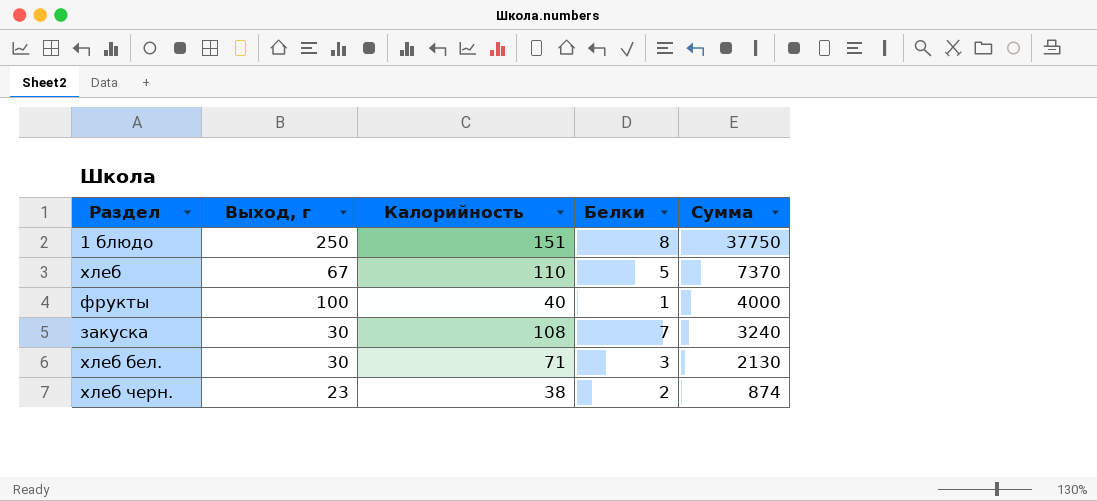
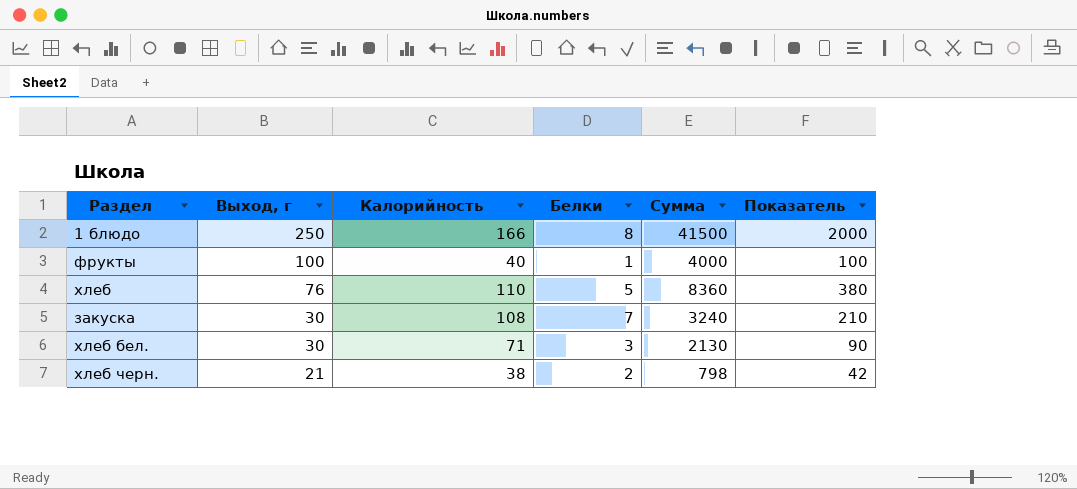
row order: Сумма descending -> Выход, г descending
column Показатель | formula: none -> [Выход, г] * [Белки]
1 блюдо | Калорийность: 151 -> 166
1 блюдо | Сумма: 37750 -> 41500
хлеб | Выход, г: 67 -> 76
хлеб | Сумма: 7370 -> 8360
хлеб черн. | Выход, г: 23 -> 21
хлеб черн. | Сумма: 874 -> 798

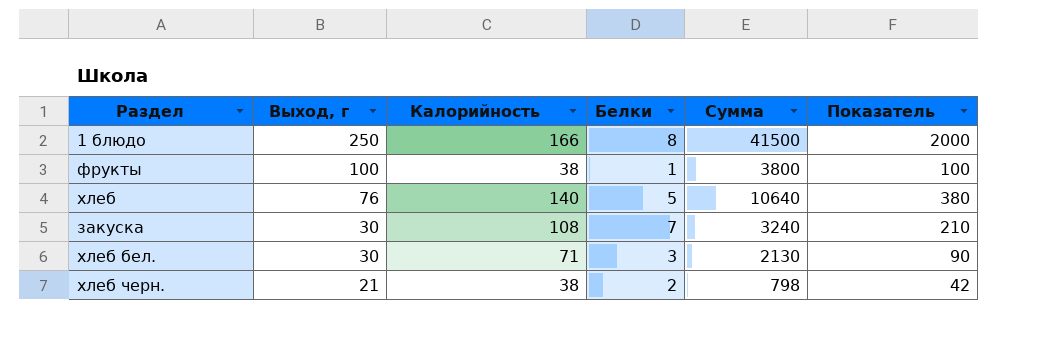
фрукты | Калорийность: 40 -> 38
фрукты | Сумма: 4000 -> 3800
хлеб | Калорийность: 110 -> 140
хлеб | Сумма: 8360 -> 10640

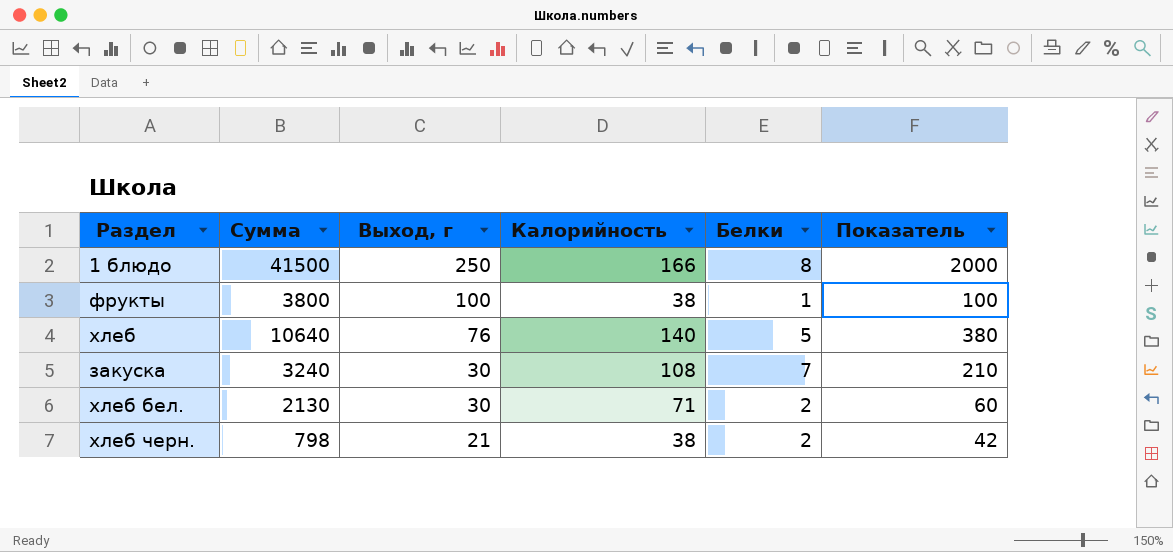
column Сумма | position: 5 -> 2
хлеб бел. | Белки: 3 -> 2
хлеб бел. | Показатель: 90 -> 60

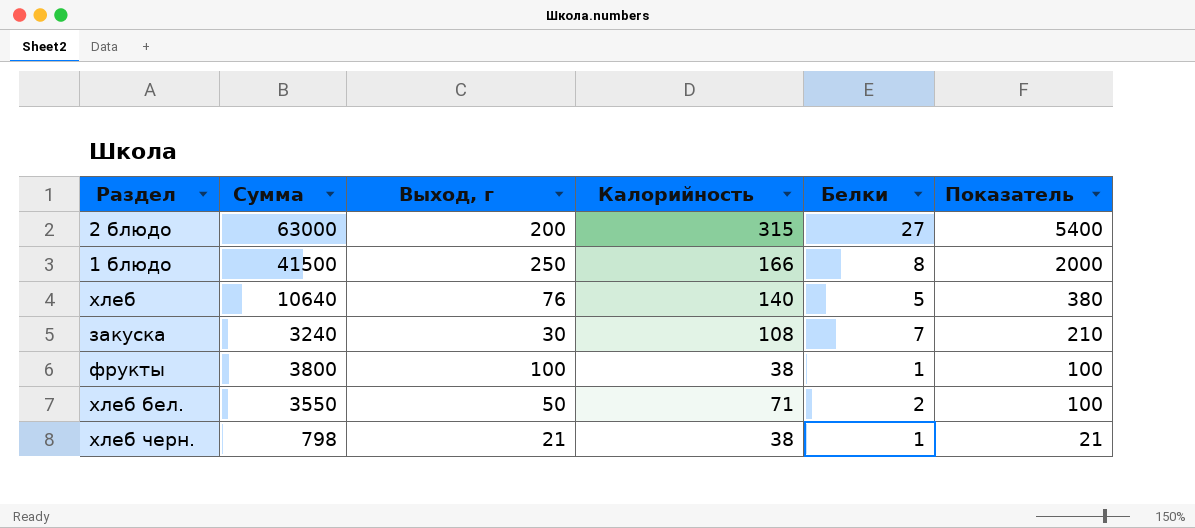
row order: Выход, г descending -> Показатель descending
row 2 блюдо: none -> 63000 | 200 | 315 | 27 | 5400
хлеб бел. | Сумма: 2130 -> 3550
хлеб бел. | Выход, г: 30 -> 50
хлеб бел. | Показатель: 60 -> 100
хлеб черн. | Белки: 2 -> 1
хлеб черн. | Показатель: 42 -> 21

